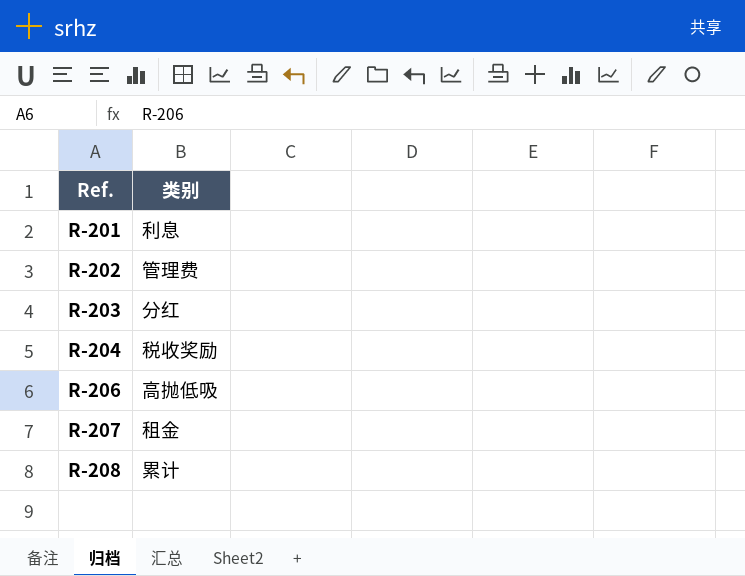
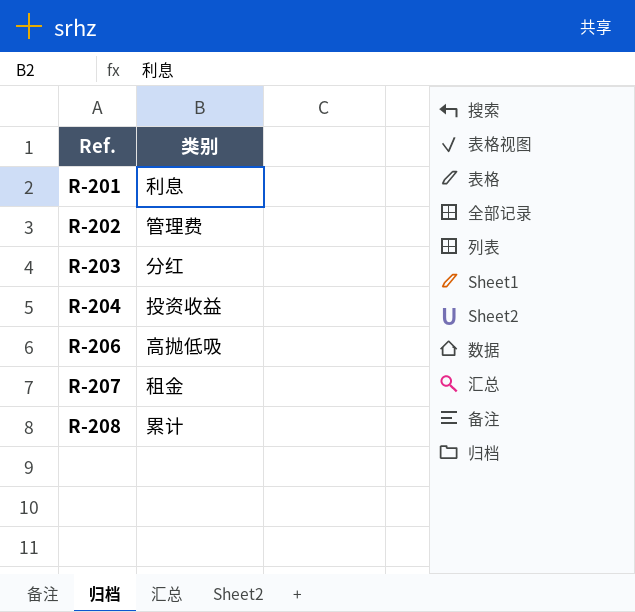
R-204 | 类别: 税收奖励 -> 投资收益

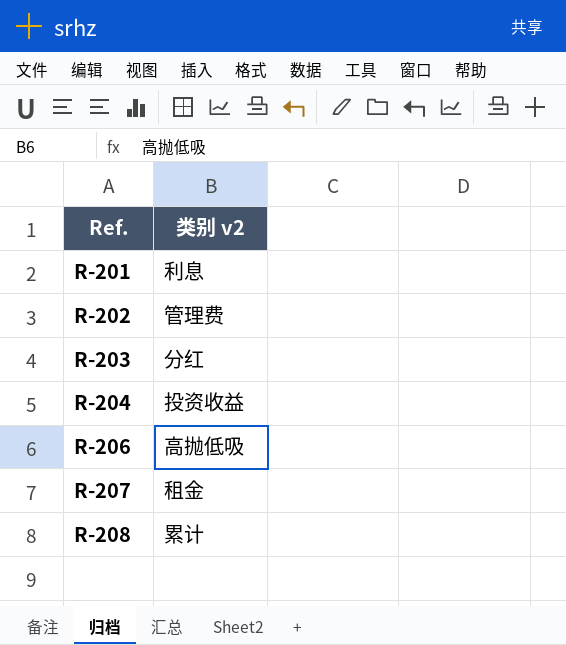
column name: 类别 -> 类别 v2

